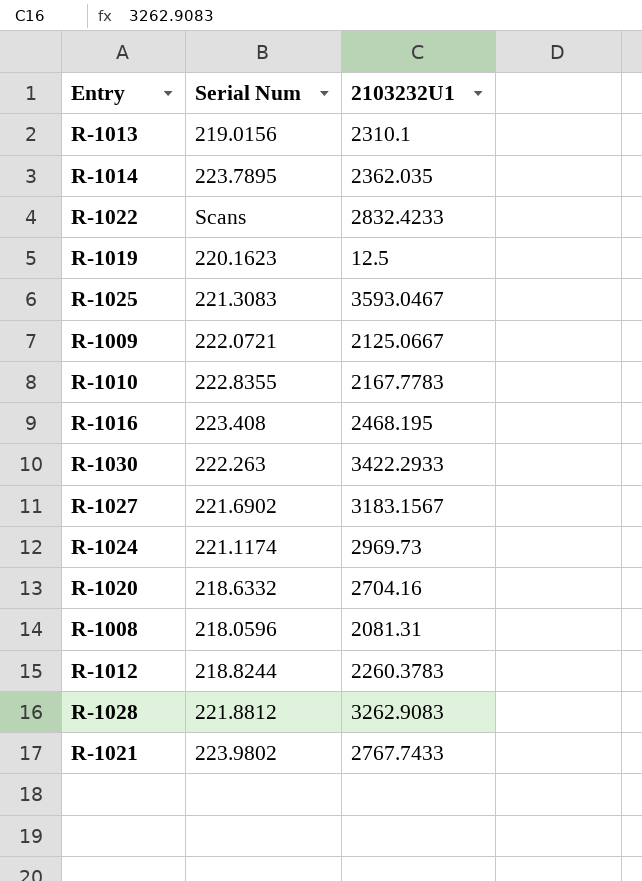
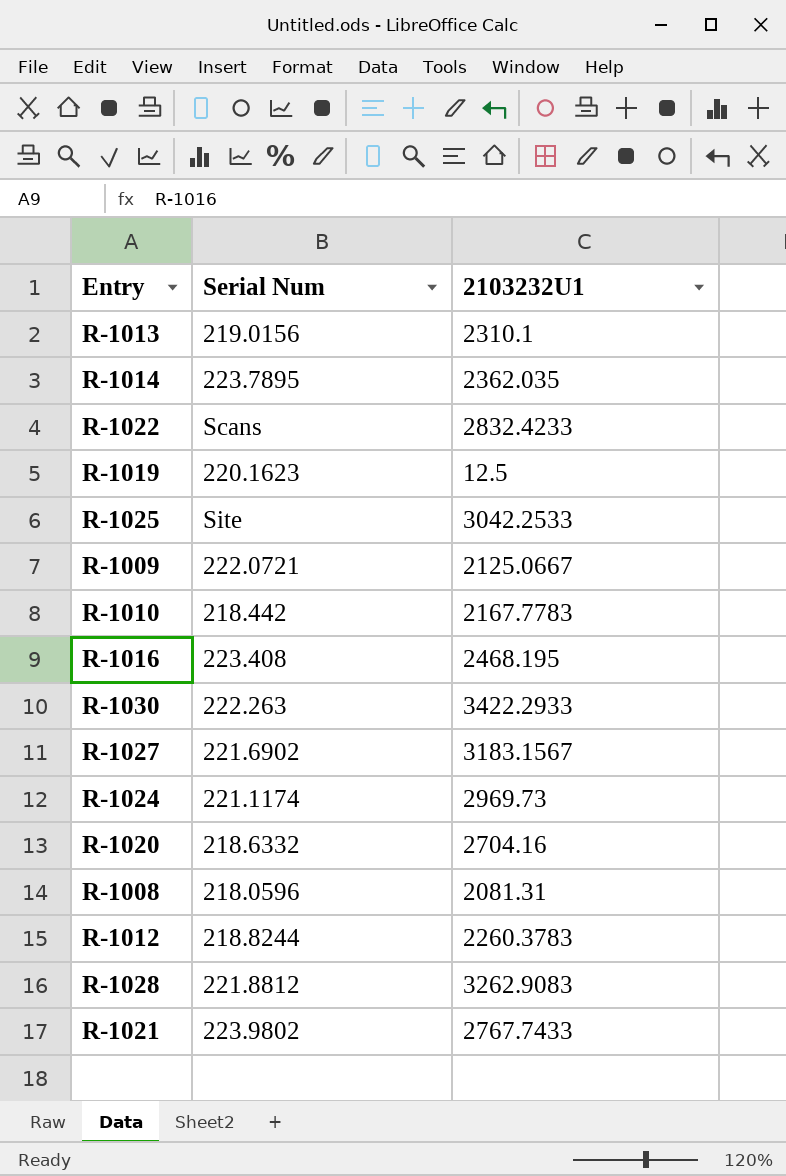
R-1025 | Serial Num: 221.3083 -> Site
R-1025 | 2103232U1: 3593.0467 -> 3042.2533
R-1010 | Serial Num: 222.8355 -> 218.442

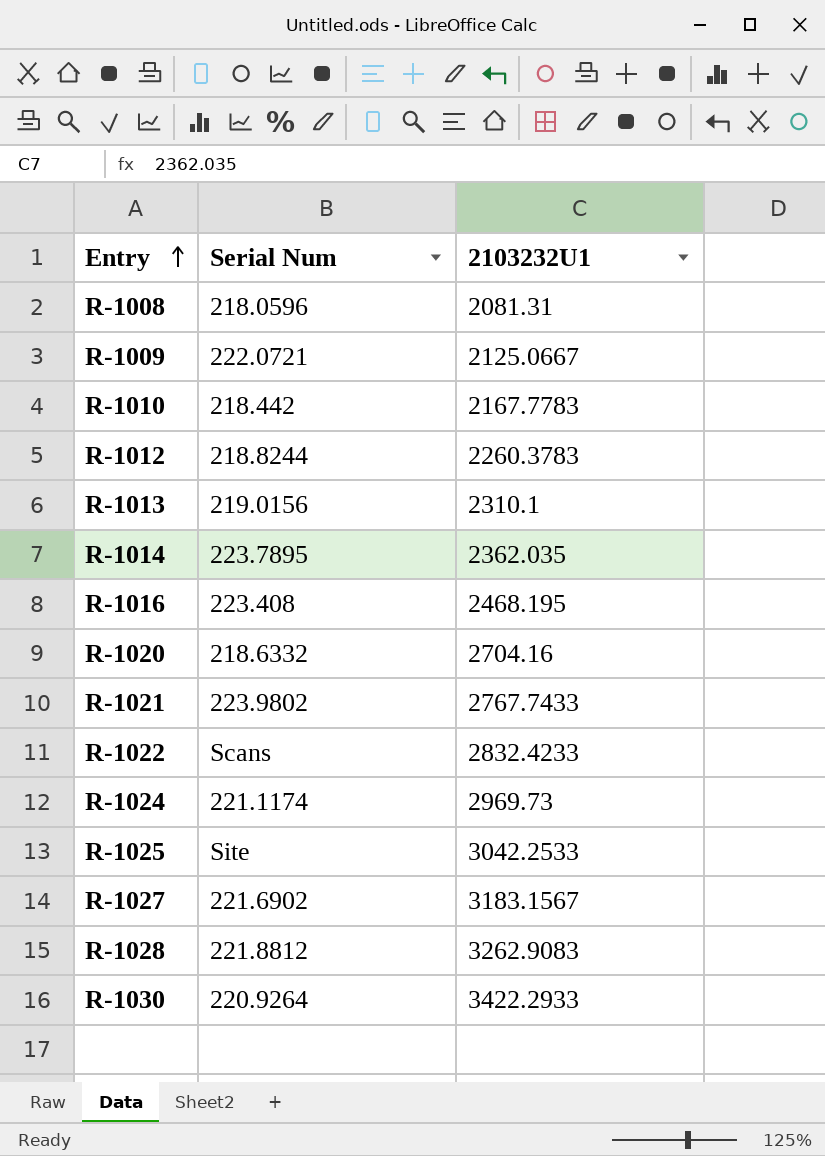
row order: none -> Entry ascending
row R-1019: 220.1623 | 12.5 -> none
R-1030 | Serial Num: 222.263 -> 220.9264

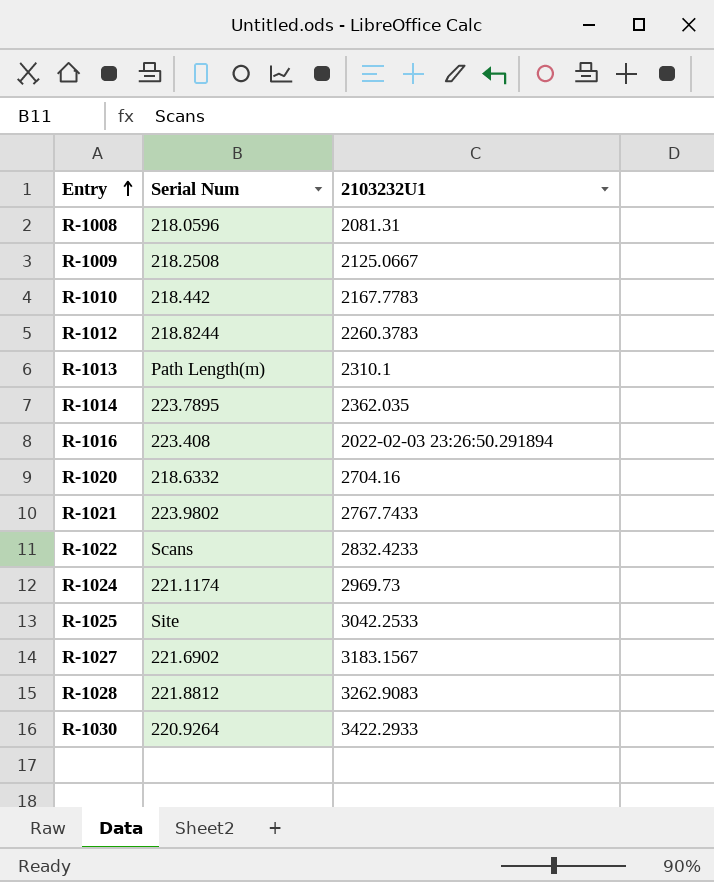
R-1009 | Serial Num: 222.0721 -> 218.2508
R-1013 | Serial Num: 219.0156 -> Path Length(m)
R-1016 | 2103232U1: 2468.195 -> 2022-02-03 23:26:50.291894

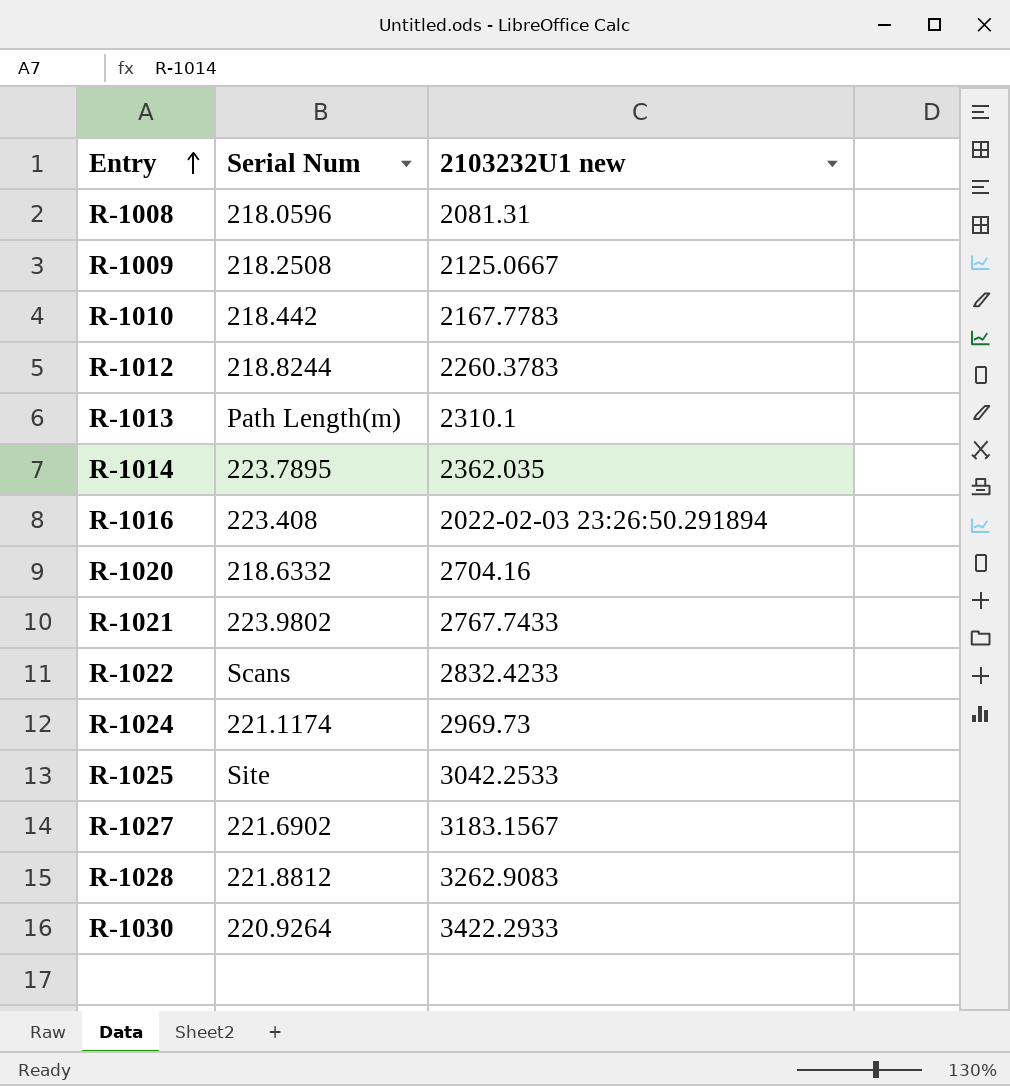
column name: 2103232U1 -> 2103232U1 new

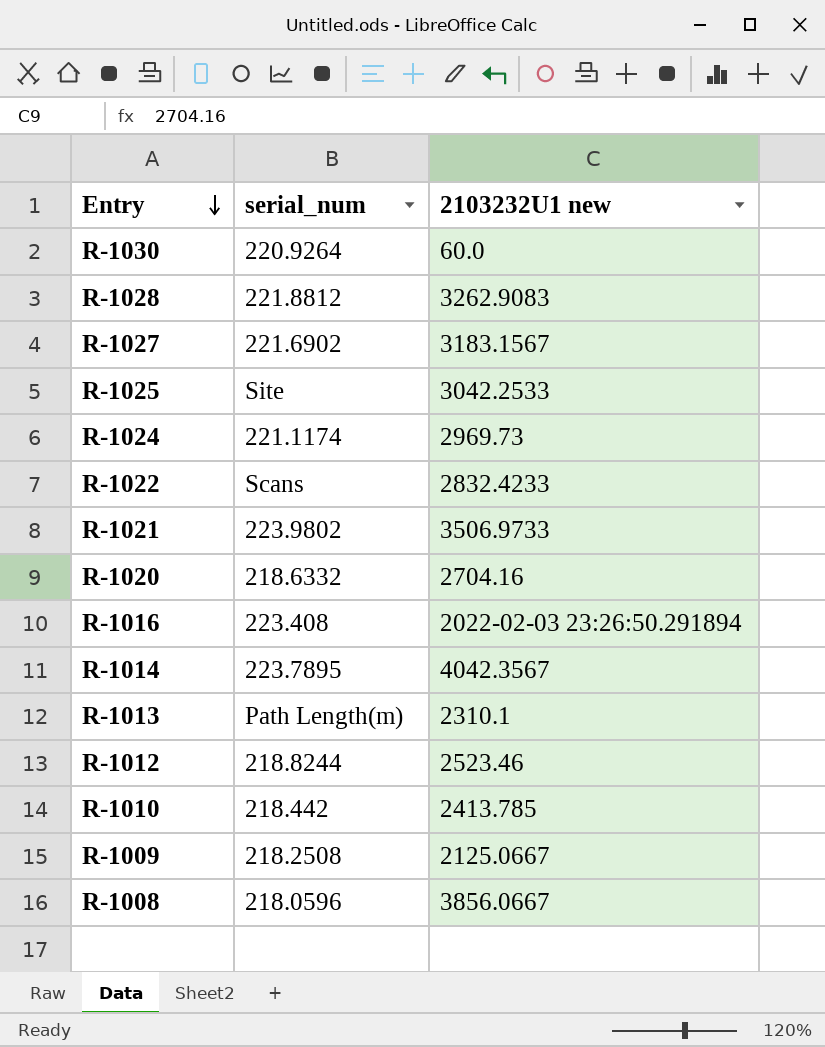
row order: Entry ascending -> Entry descending
column name: Serial Num -> serial_num
R-1030 | 2103232U1 new: 3422.2933 -> 60.0
R-1021 | 2103232U1 new: 2767.7433 -> 3506.9733
R-1014 | 2103232U1 new: 2362.035 -> 4042.3567
R-1012 | 2103232U1 new: 2260.3783 -> 2523.46
R-1010 | 2103232U1 new: 2167.7783 -> 2413.785
R-1008 | 2103232U1 new: 2081.31 -> 3856.0667

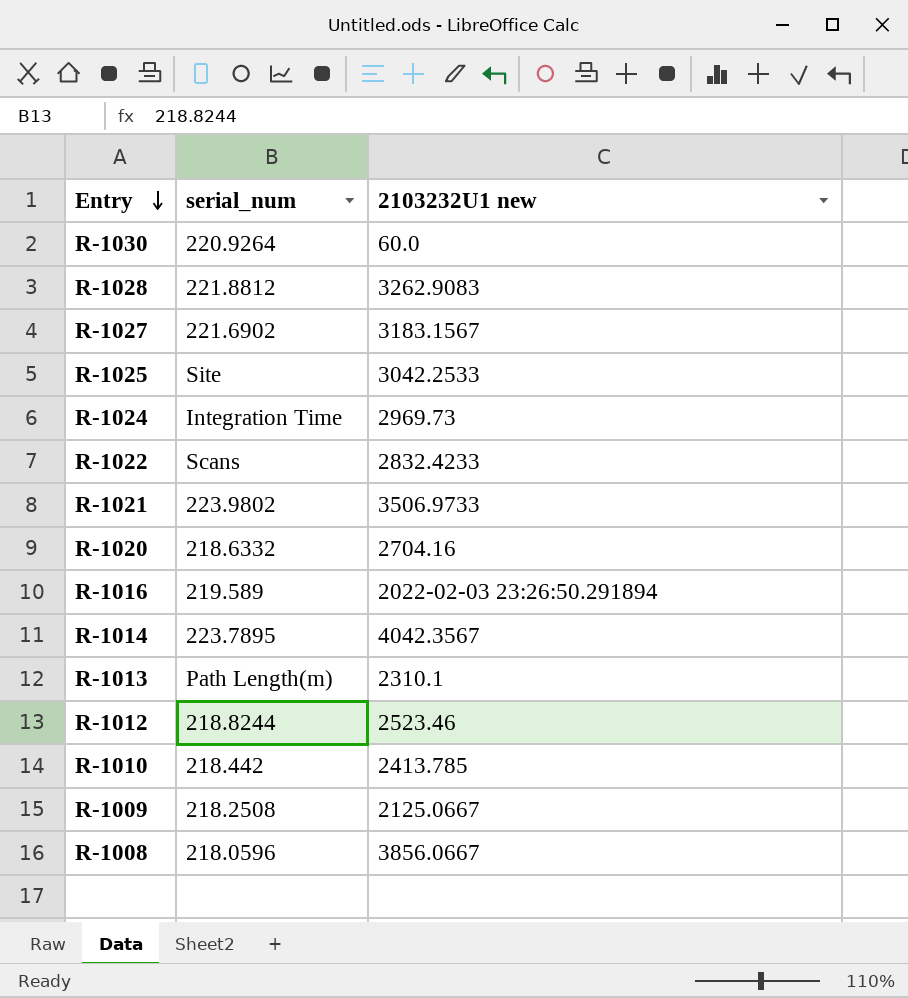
R-1024 | serial_num: 221.1174 -> Integration Time
R-1016 | serial_num: 223.408 -> 219.589

